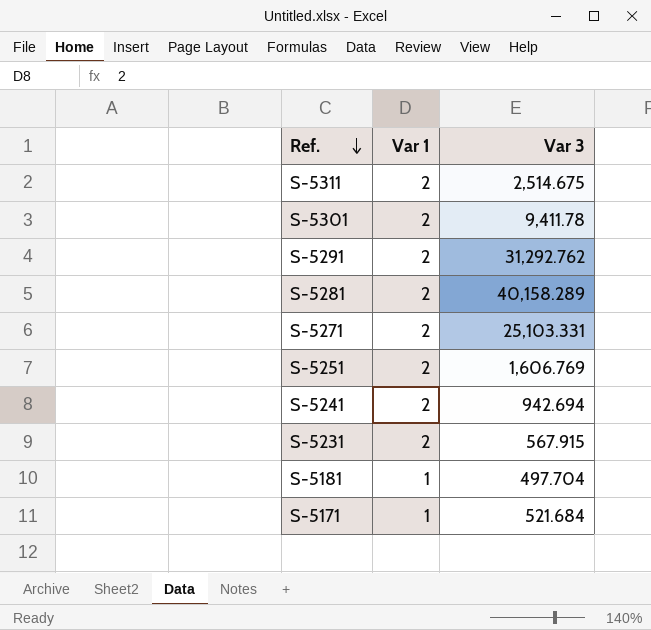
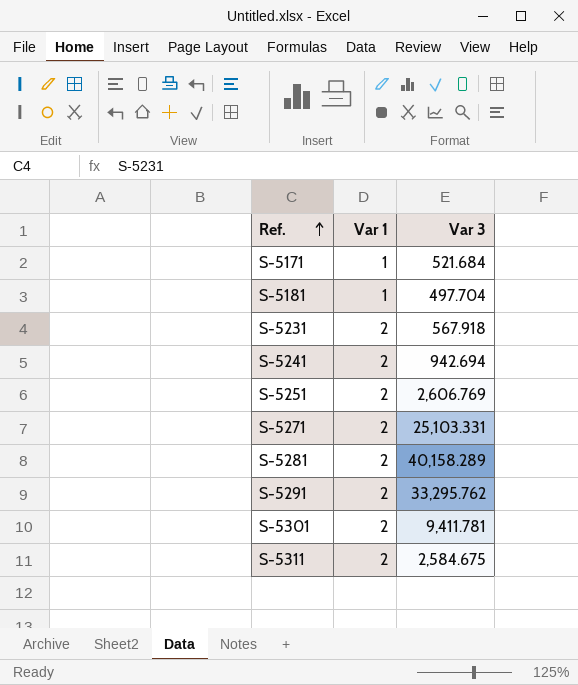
row order: Ref. descending -> Ref. ascending
S-5231 | Var 3: 567.915 -> 567.918
S-5251 | Var 3: 1,606.769 -> 2,606.769
S-5291 | Var 3: 31,292.762 -> 33,295.762
S-5301 | Var 3: 9,411.78 -> 9,411.781
S-5311 | Var 3: 2,514.675 -> 2,584.675

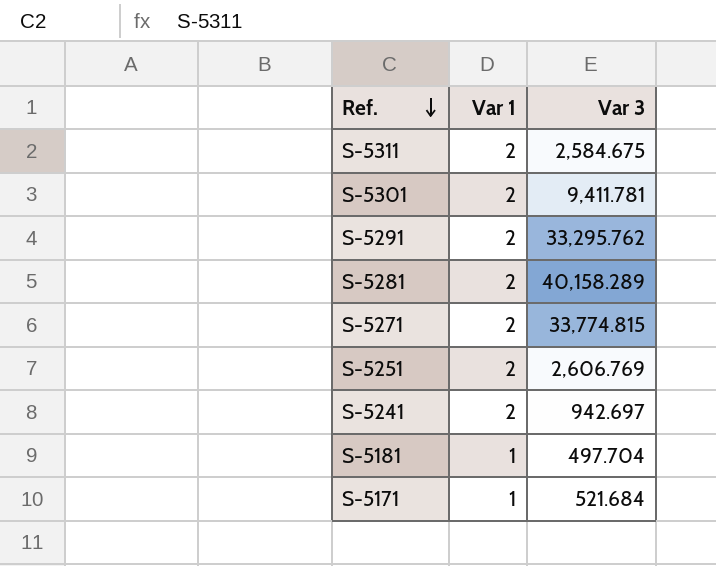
row order: Ref. ascending -> Ref. descending
row S-5231: 2 | 567.918 -> none
S-5271 | Var 3: 25,103.331 -> 33,774.815
S-5241 | Var 3: 942.694 -> 942.697

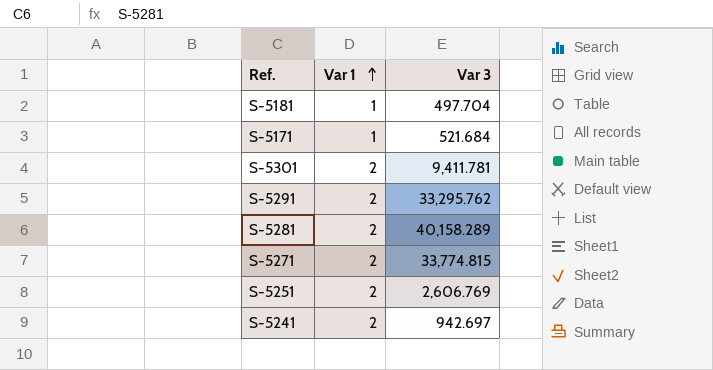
row order: Ref. descending -> Var 1 ascending
row S-5311: 2 | 2,584.675 -> none

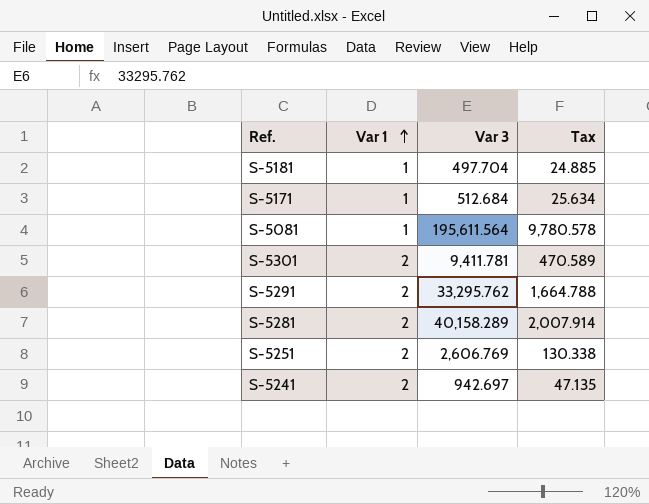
column Tax | formula: none -> [Var 3] * 0.05
row S-5271: 2 | 33,774.815 -> none
S-5171 | Var 3: 521.684 -> 512.684
row S-5081: none -> 1 | 195,611.564 | 9,780.578

